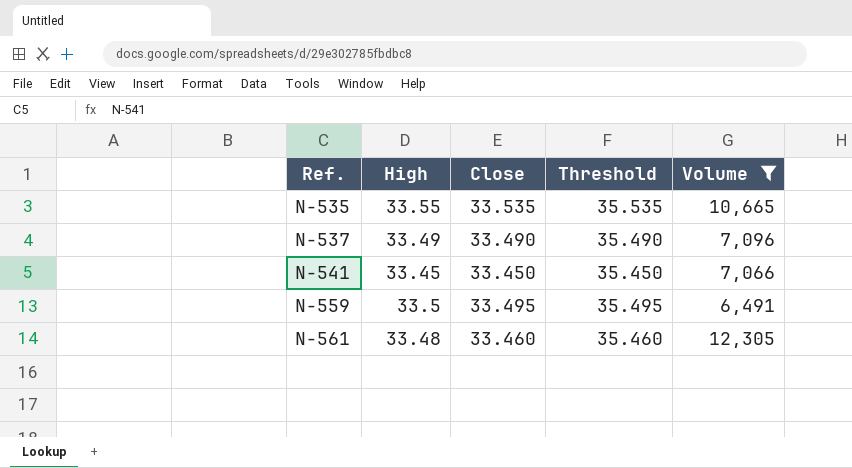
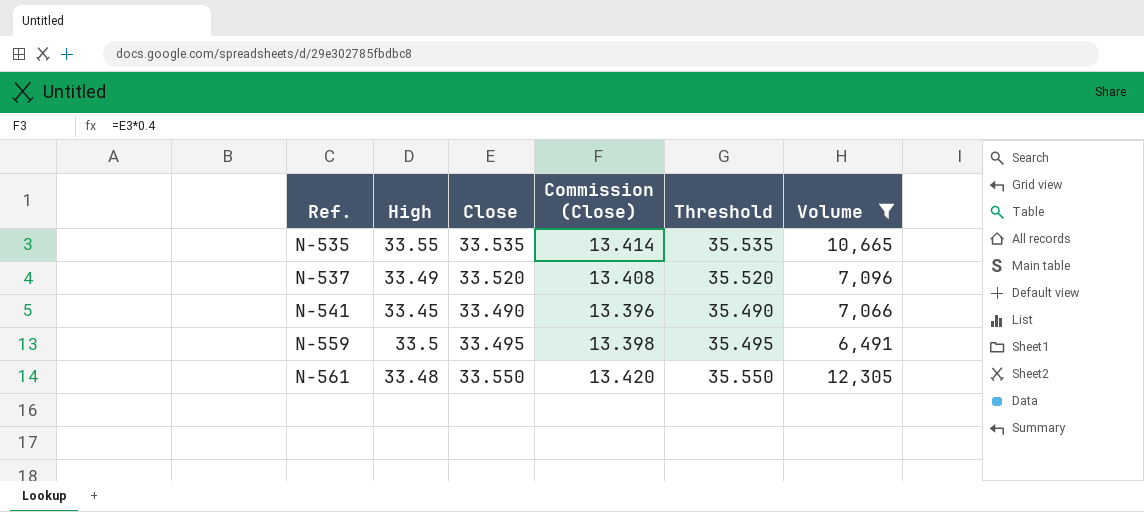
column Commission (Close) | formula: none -> [Close] * 0.4
N-537 | Close: 33.490 -> 33.520
N-537 | Threshold: 35.490 -> 35.520
N-541 | Close: 33.450 -> 33.490
N-541 | Threshold: 35.450 -> 35.490
N-561 | Close: 33.460 -> 33.550
N-561 | Threshold: 35.460 -> 35.550

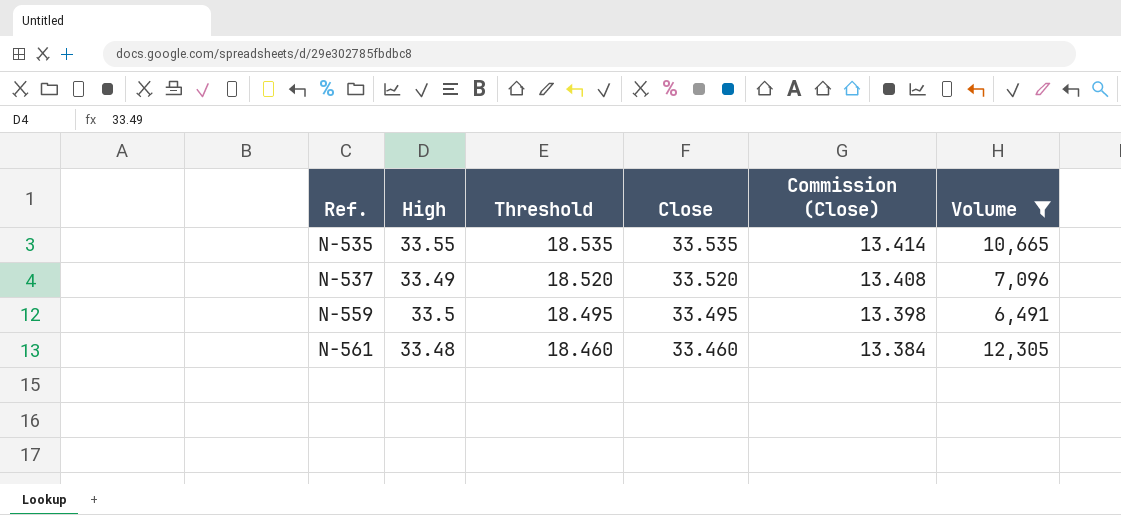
column Threshold | formula: [Close] + 2 -> [Close] - 15
column Threshold | position: 5 -> 3
row N-541: 33.45 | 33.490 | 13.396 | 35.490 | 7,066 -> none
N-561 | Close: 33.550 -> 33.460
N-561 | Commission (Close): 13.420 -> 13.384

